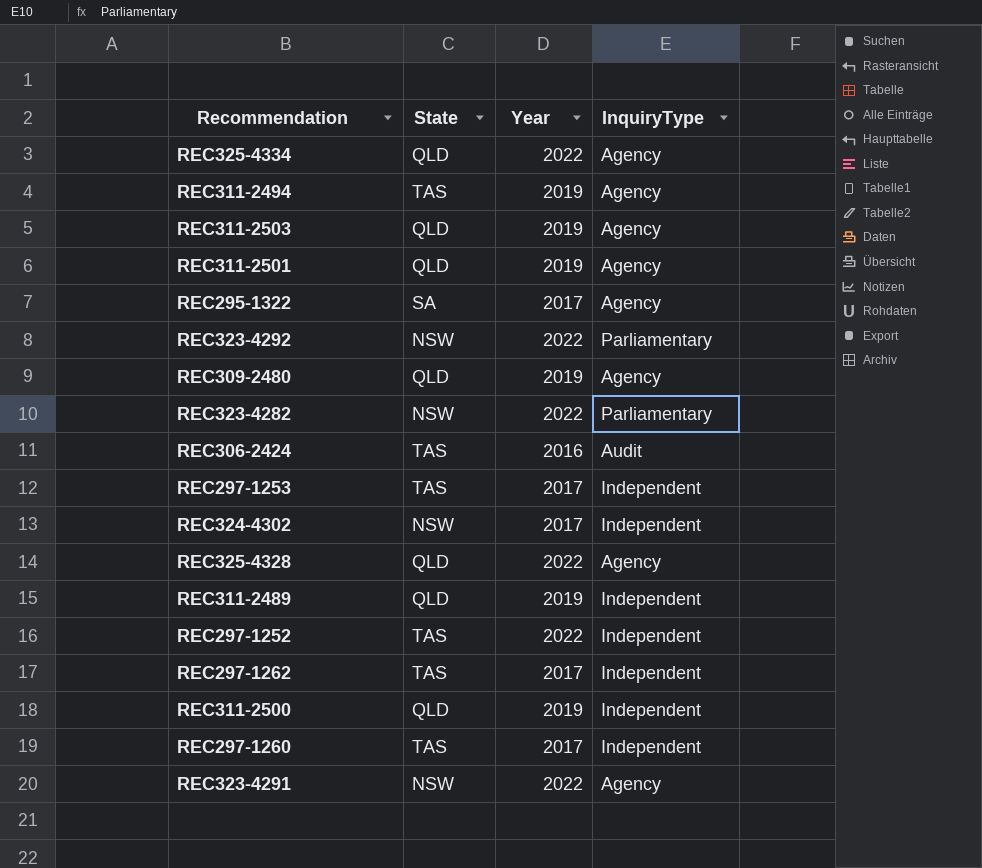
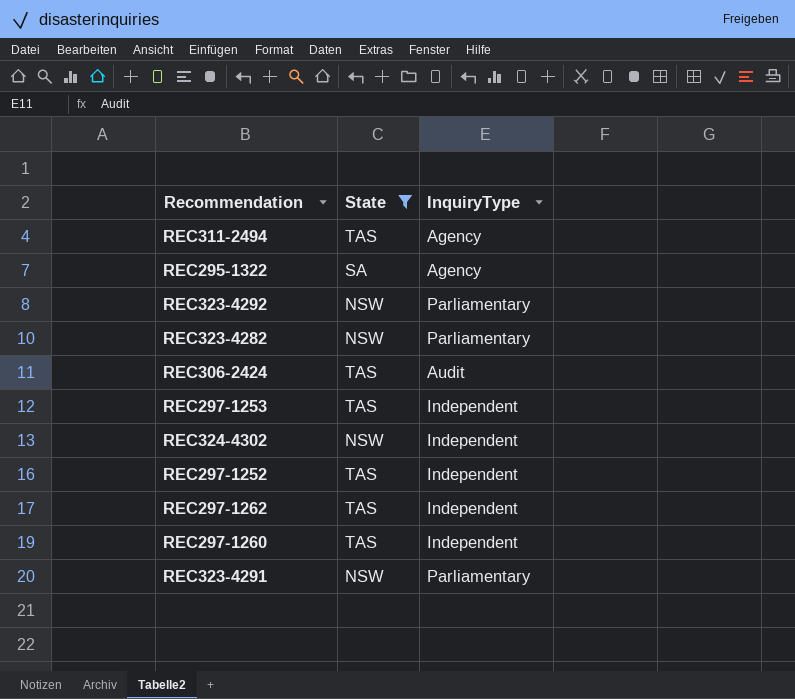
filter: none -> State != QLD
column Year | position: 3 -> none
REC323-4291 | InquiryType: Agency -> Parliamentary

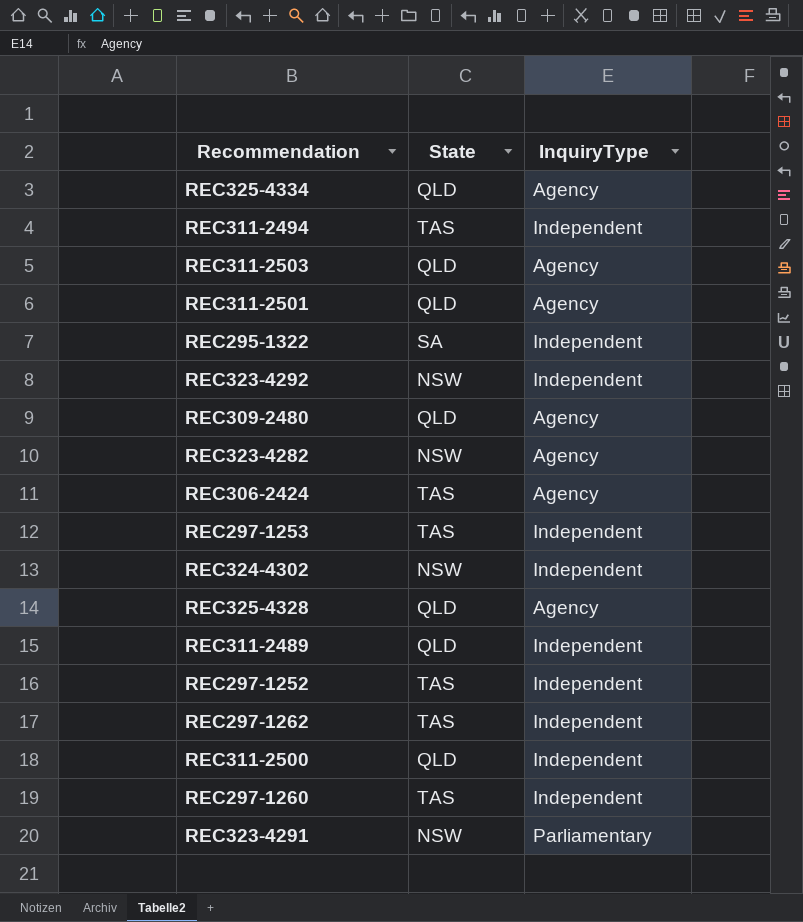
filter: State != QLD -> none
REC311-2494 | InquiryType: Agency -> Independent
REC295-1322 | InquiryType: Agency -> Independent
REC323-4292 | InquiryType: Parliamentary -> Independent
REC323-4282 | InquiryType: Parliamentary -> Agency
REC306-2424 | InquiryType: Audit -> Agency

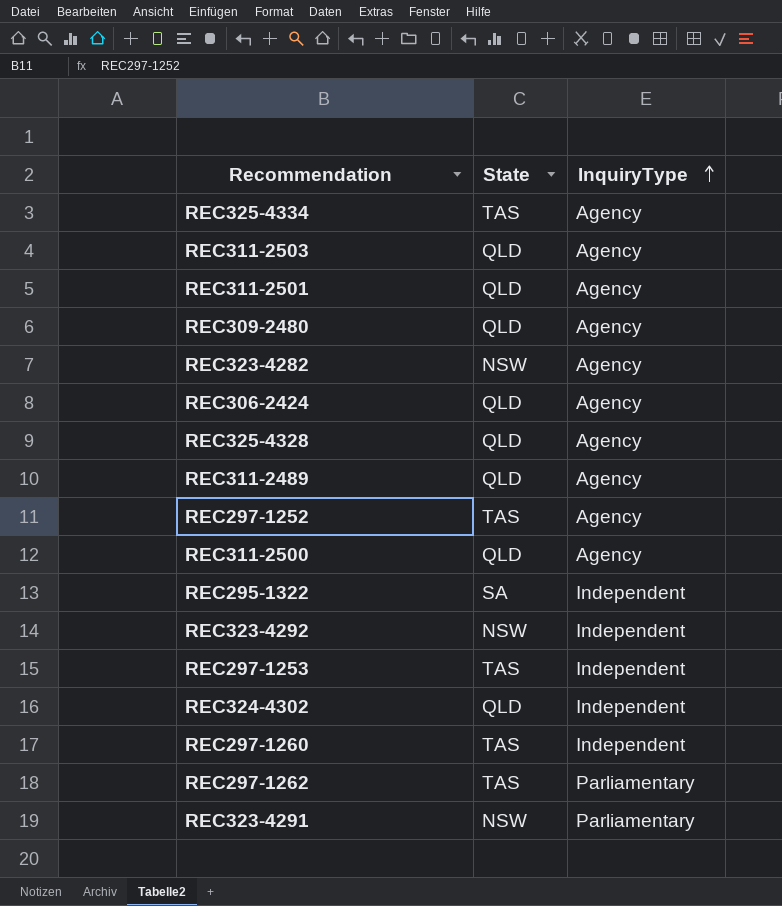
row order: none -> InquiryType ascending
row REC311-2494: TAS | Independent -> none
REC325-4334 | State: QLD -> TAS
REC306-2424 | State: TAS -> QLD
REC311-2489 | InquiryType: Independent -> Agency
REC297-1252 | InquiryType: Independent -> Agency
REC311-2500 | InquiryType: Independent -> Agency
REC324-4302 | State: NSW -> QLD
REC297-1262 | InquiryType: Independent -> Parliamentary

